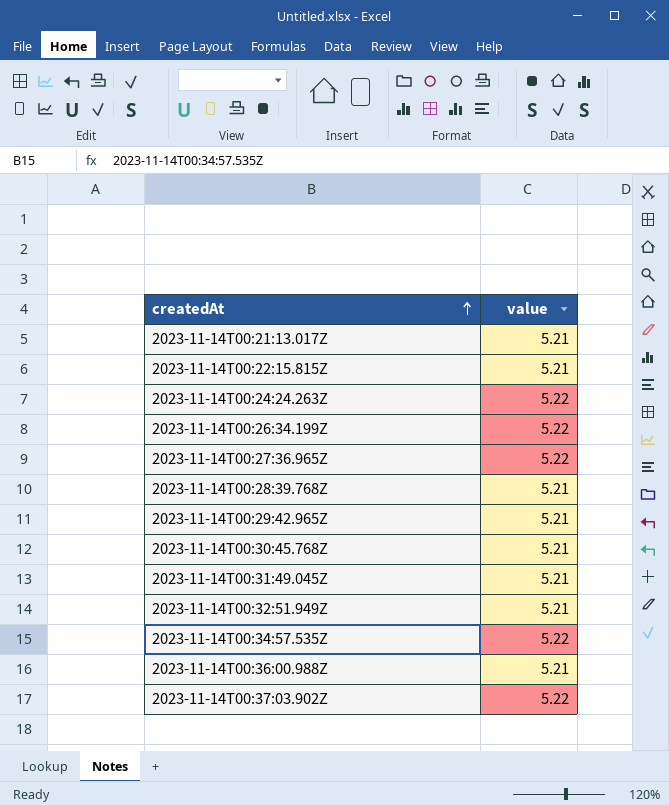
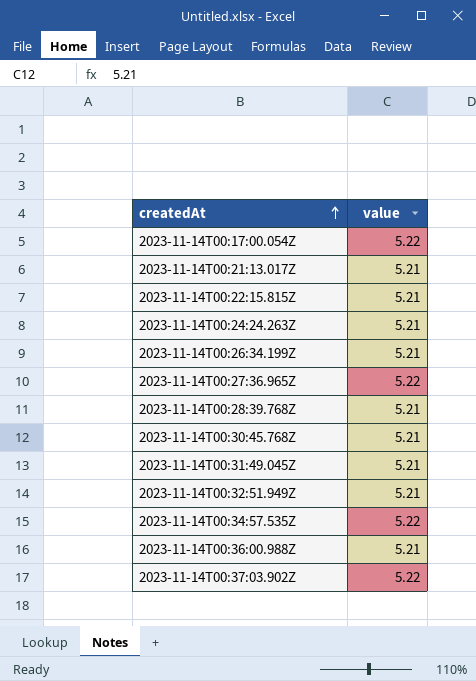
row 2023-11-14T00:29:42.965Z: 5.21 -> none
row 2023-11-14T00:17:00.054Z: none -> 5.22
2023-11-14T00:24:24.263Z | value: 5.22 -> 5.21
2023-11-14T00:26:34.199Z | value: 5.22 -> 5.21

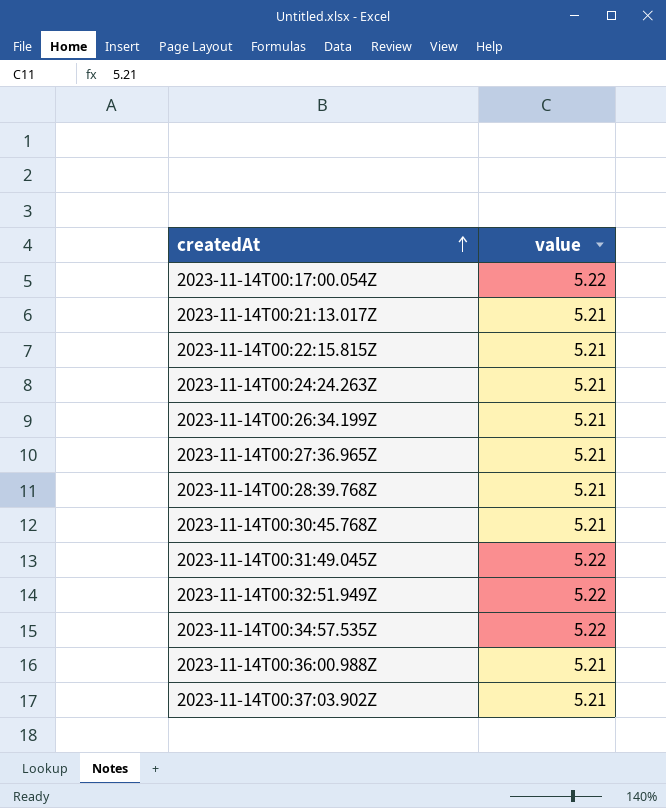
2023-11-14T00:27:36.965Z | value: 5.22 -> 5.21
2023-11-14T00:31:49.045Z | value: 5.21 -> 5.22
2023-11-14T00:32:51.949Z | value: 5.21 -> 5.22
2023-11-14T00:37:03.902Z | value: 5.22 -> 5.21

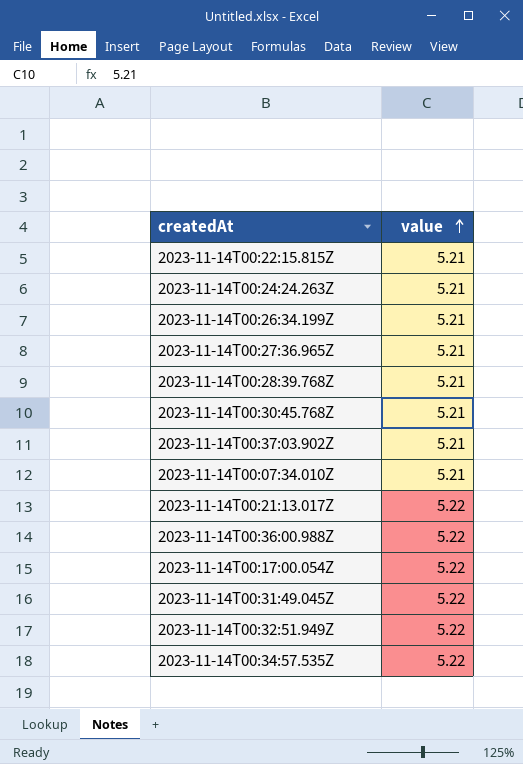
row order: createdAt ascending -> value ascending
row 2023-11-14T00:07:34.010Z: none -> 5.21
2023-11-14T00:21:13.017Z | value: 5.21 -> 5.22
2023-11-14T00:36:00.988Z | value: 5.21 -> 5.22

